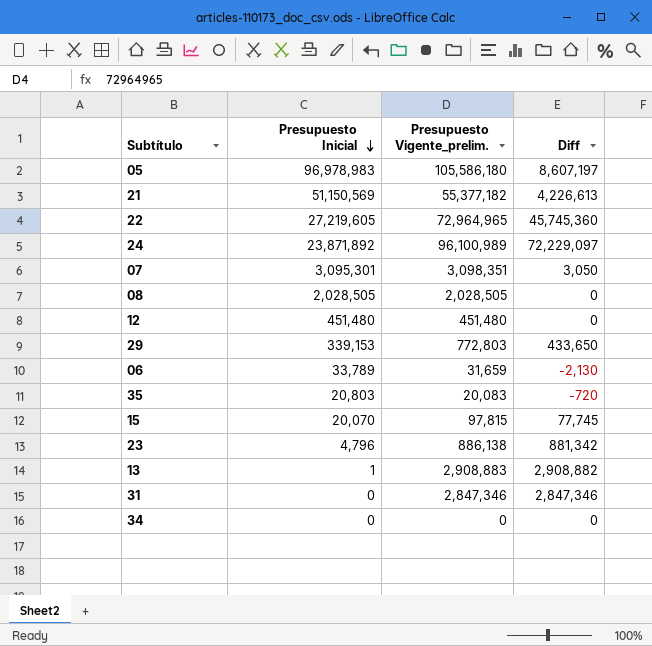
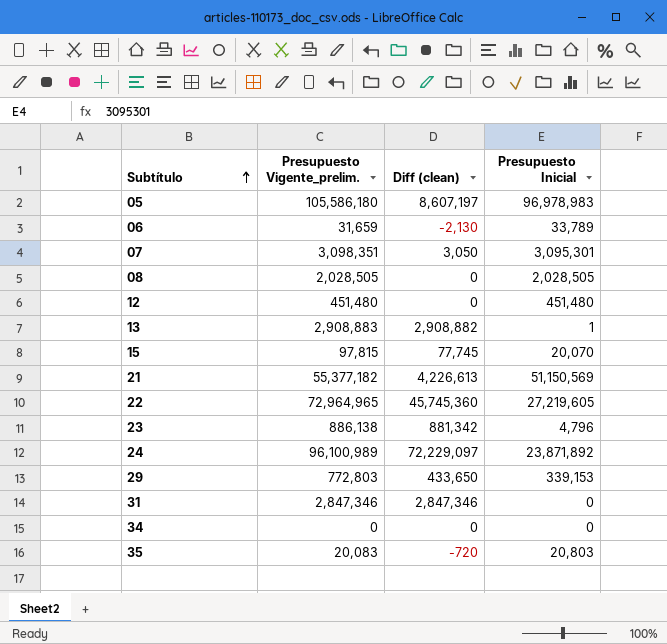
row order: Presupuesto Inicial descending -> Subtítulo ascending
column name: Diff -> Diff (clean)
column Presupuesto Inicial | position: 2 -> 4

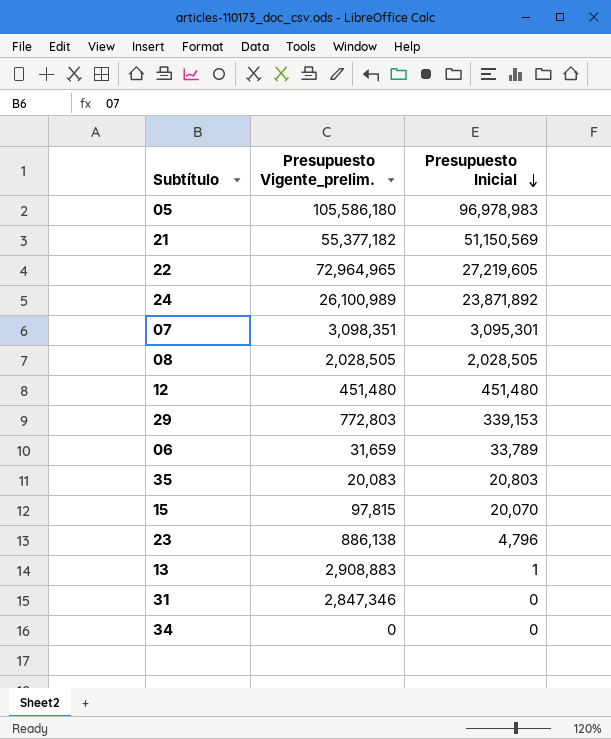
row order: Subtítulo ascending -> Presupuesto Inicial descending
column Diff (clean) | formula: [Presupuesto Vigente_prelim.] - [Presupuesto Inicial] -> none
24 | Presupuesto Vigente_prelim.: 96,100,989 -> 26,100,989

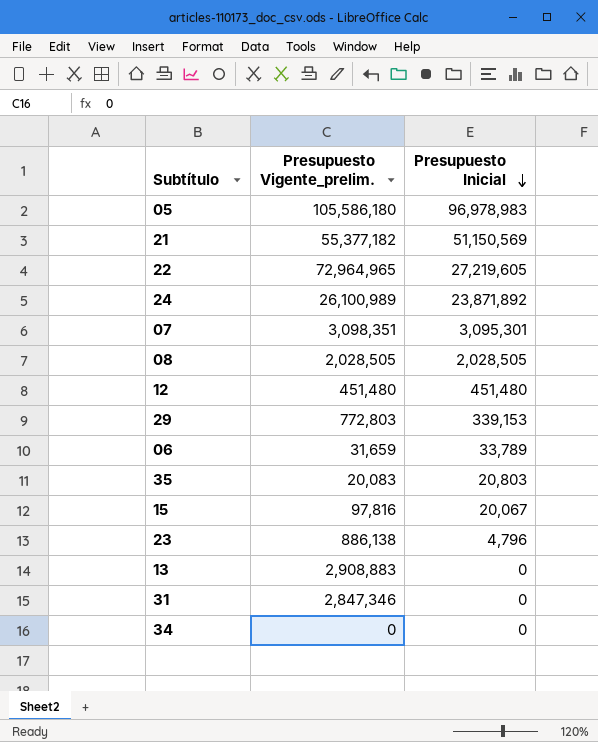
15 | Presupuesto Vigente_prelim.: 97,815 -> 97,816
15 | Presupuesto Inicial: 20,070 -> 20,067
13 | Presupuesto Inicial: 1 -> 0

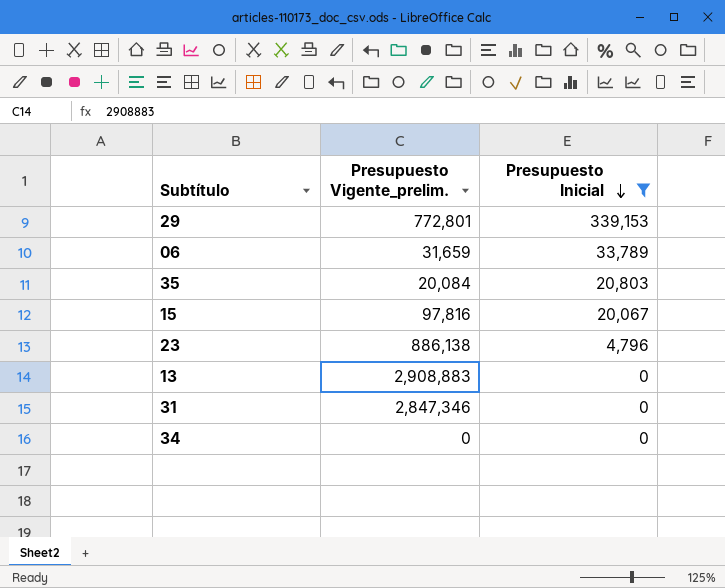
filter: none -> Presupuesto Inicial <= 339,153
29 | Presupuesto Vigente_prelim.: 772,803 -> 772,801
35 | Presupuesto Vigente_prelim.: 20,083 -> 20,084

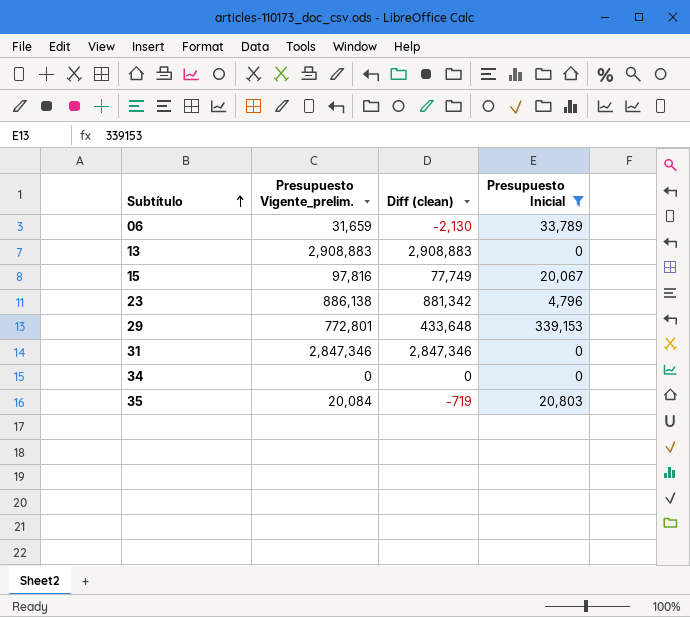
row order: Presupuesto Inicial descending -> Subtítulo ascending
column Diff (clean) | formula: none -> [Presupuesto Vigente_prelim.] - [Presupuesto Inicial]

